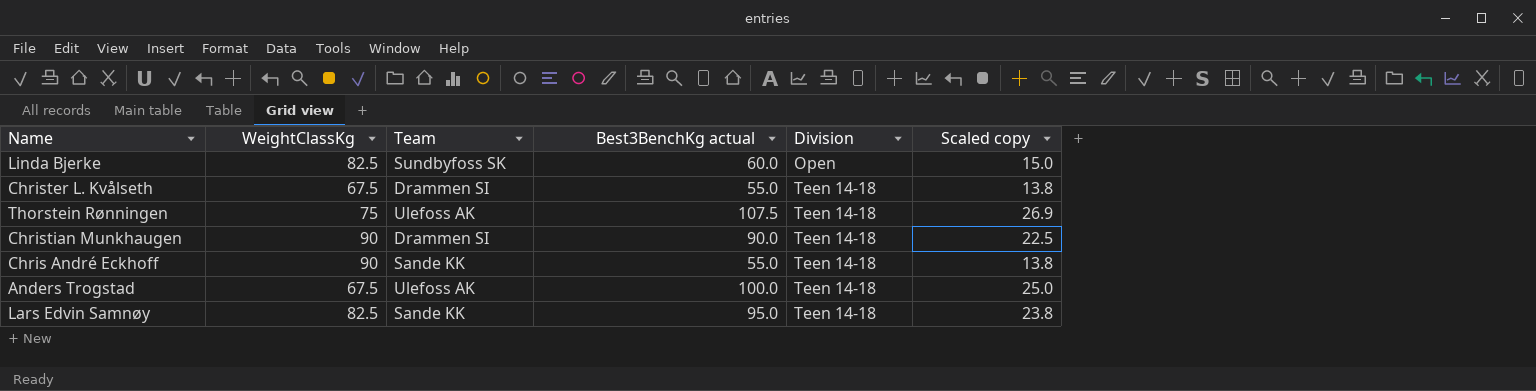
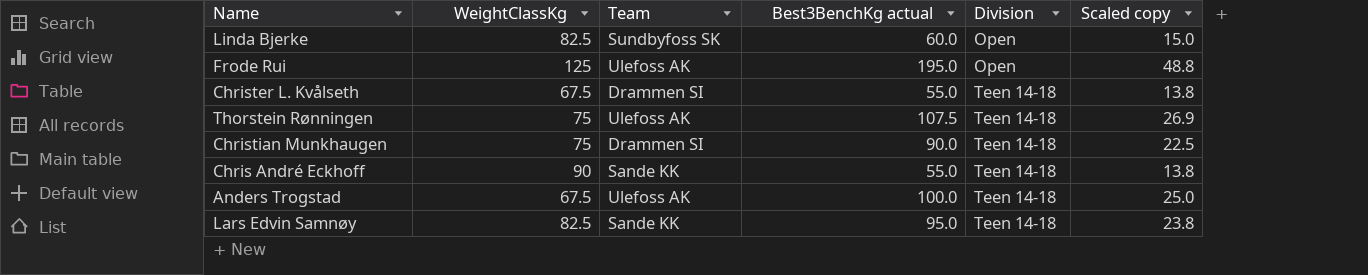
row Frode Rui: none -> 125 | Ulefoss AK | 195.0 | Open | 48.8
Christian Munkhaugen | WeightClassKg: 90 -> 75

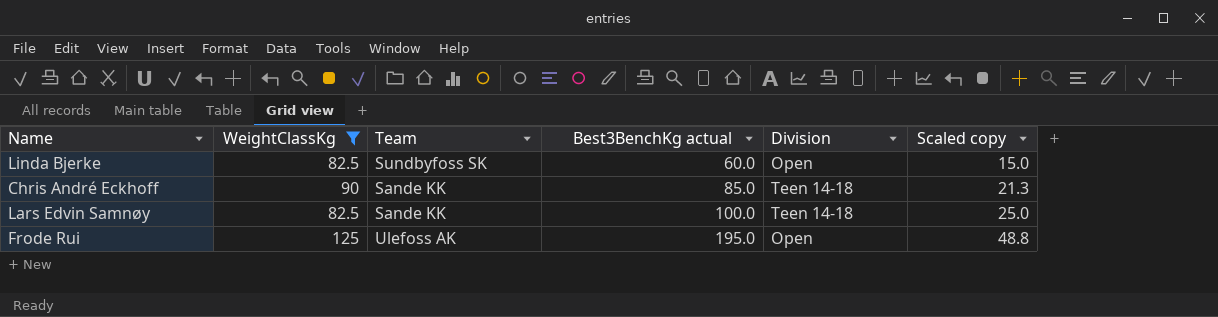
filter: none -> WeightClassKg >= 82.5
row order: Division ascending -> Best3BenchKg actual ascending
Chris André Eckhoff | Best3BenchKg actual: 55.0 -> 85.0
Chris André Eckhoff | Scaled copy: 13.8 -> 21.3
Lars Edvin Samnøy | Best3BenchKg actual: 95.0 -> 100.0
Lars Edvin Samnøy | Scaled copy: 23.8 -> 25.0

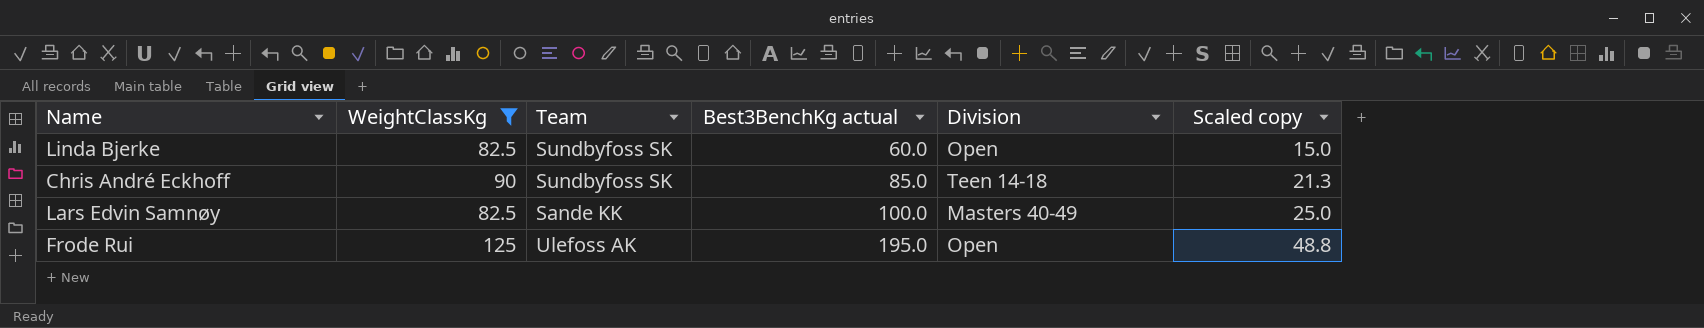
Chris André Eckhoff | Team: Sande KK -> Sundbyfoss SK
Lars Edvin Samnøy | Division: Teen 14-18 -> Masters 40-49

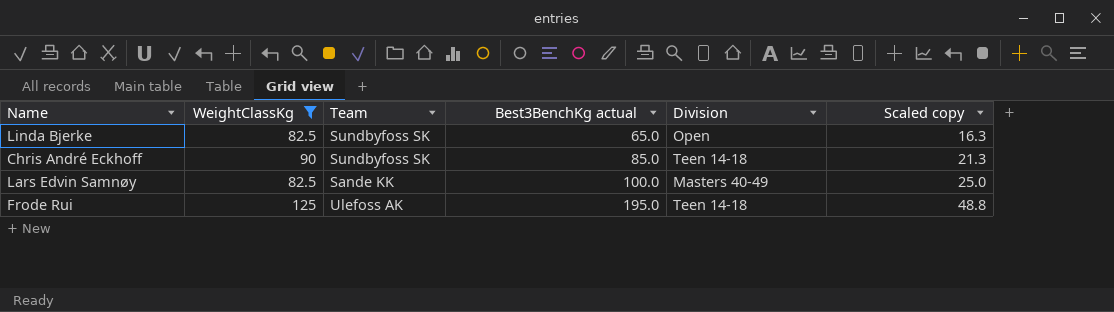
Linda Bjerke | Best3BenchKg actual: 60.0 -> 65.0
Linda Bjerke | Scaled copy: 15.0 -> 16.3
Frode Rui | Division: Open -> Teen 14-18

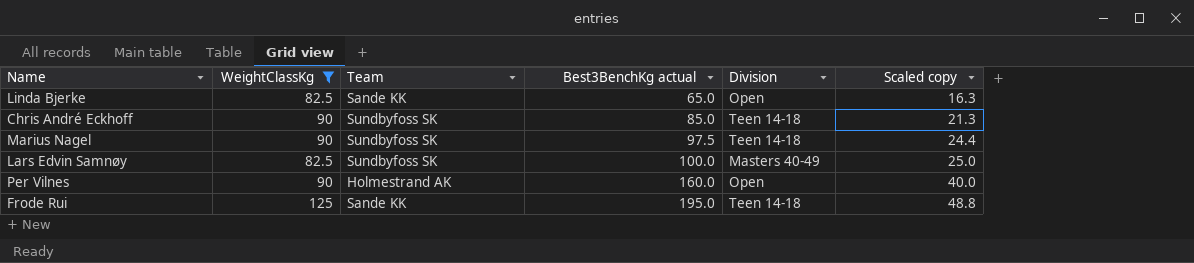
Linda Bjerke | Team: Sundbyfoss SK -> Sande KK
row Marius Nagel: none -> 90 | Sundbyfoss SK | 97.5 | Teen 14-18 | 24.4
Lars Edvin Samnøy | Team: Sande KK -> Sundbyfoss SK
row Per Vilnes: none -> 90 | Holmestrand AK | 160.0 | Open | 40.0
Frode Rui | Team: Ulefoss AK -> Sande KK

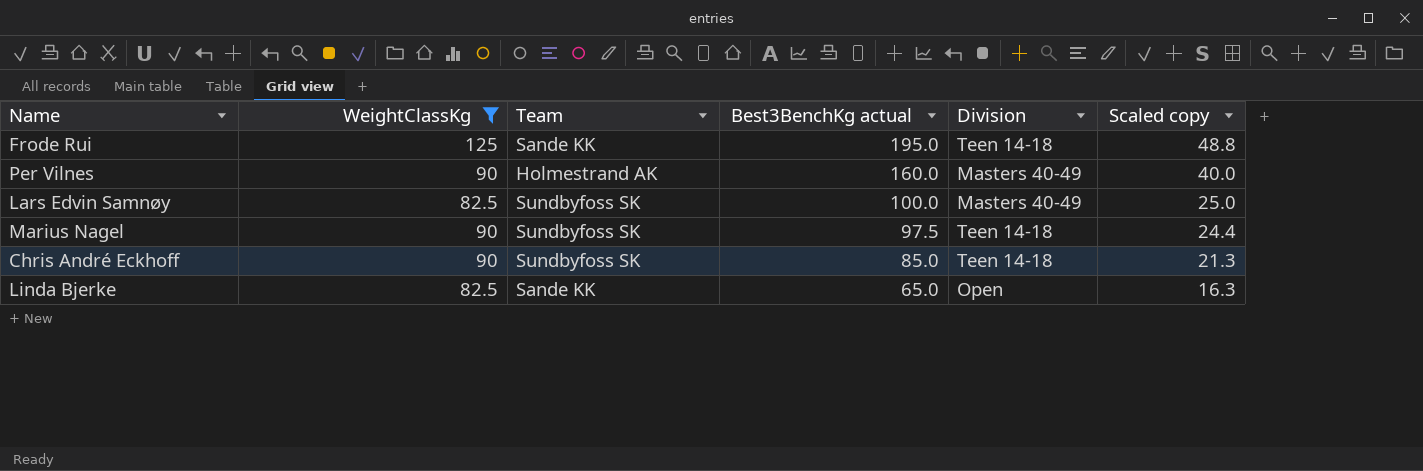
row order: Best3BenchKg actual ascending -> Best3BenchKg actual descending
Per Vilnes | Division: Open -> Masters 40-49

